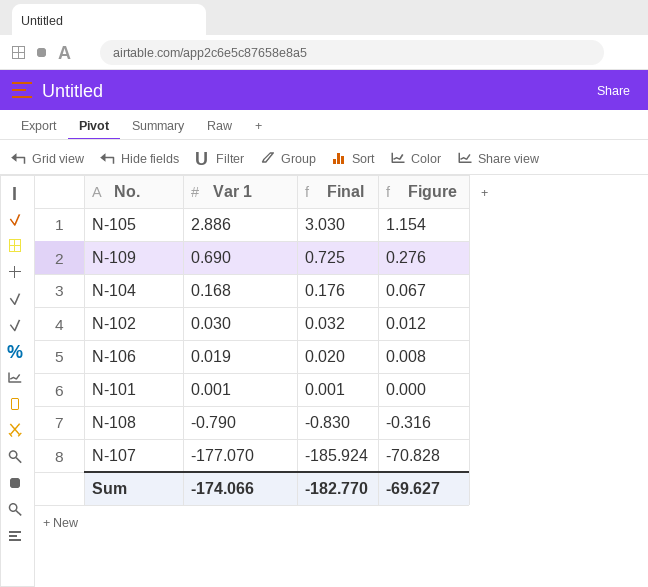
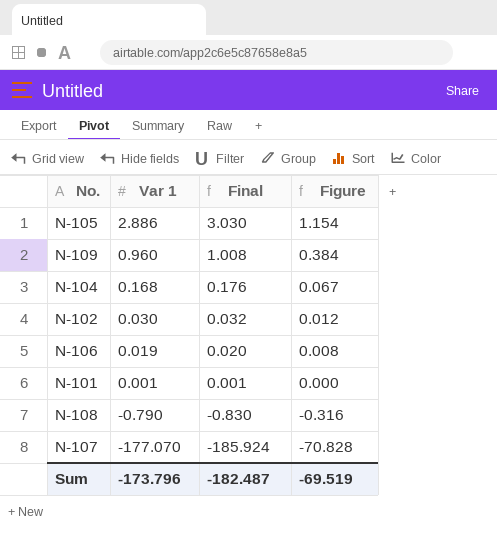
N-109 | Var 1: 0.690 -> 0.960
N-109 | Final: 0.725 -> 1.008
N-109 | Figure: 0.276 -> 0.384
Sum | Var 1: -174.066 -> -173.796
Sum | Final: -182.770 -> -182.487
Sum | Figure: -69.627 -> -69.519

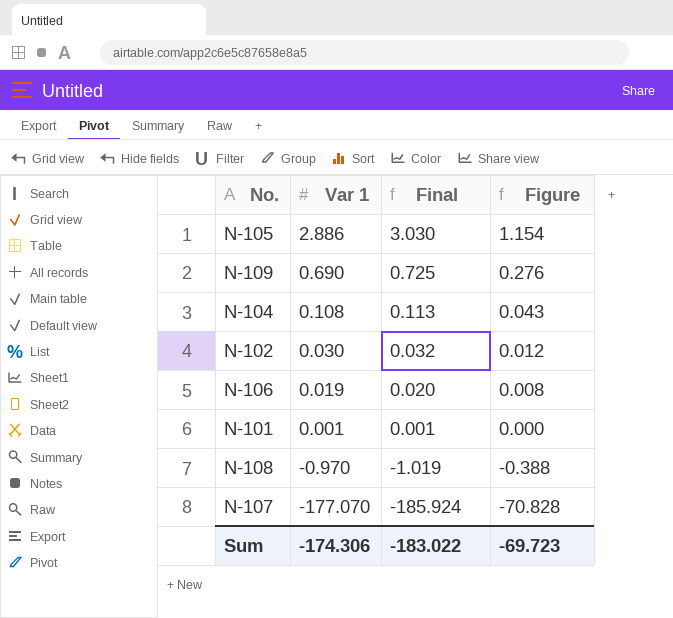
N-109 | Var 1: 0.960 -> 0.690
N-109 | Final: 1.008 -> 0.725
N-109 | Figure: 0.384 -> 0.276
N-104 | Var 1: 0.168 -> 0.108
N-104 | Final: 0.176 -> 0.113
N-104 | Figure: 0.067 -> 0.043
N-108 | Var 1: -0.790 -> -0.970
N-108 | Final: -0.830 -> -1.019
N-108 | Figure: -0.316 -> -0.388
Sum | Var 1: -173.796 -> -174.306
Sum | Final: -182.487 -> -183.022
Sum | Figure: -69.519 -> -69.723

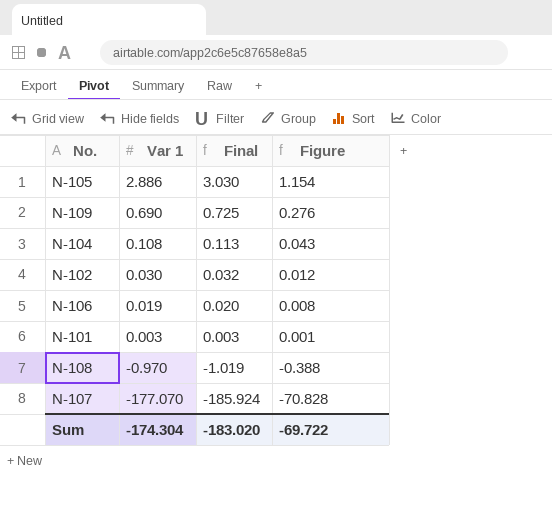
N-101 | Var 1: 0.001 -> 0.003
N-101 | Final: 0.001 -> 0.003
N-101 | Figure: 0.000 -> 0.001
Sum | Var 1: -174.306 -> -174.304
Sum | Final: -183.022 -> -183.020
Sum | Figure: -69.723 -> -69.722

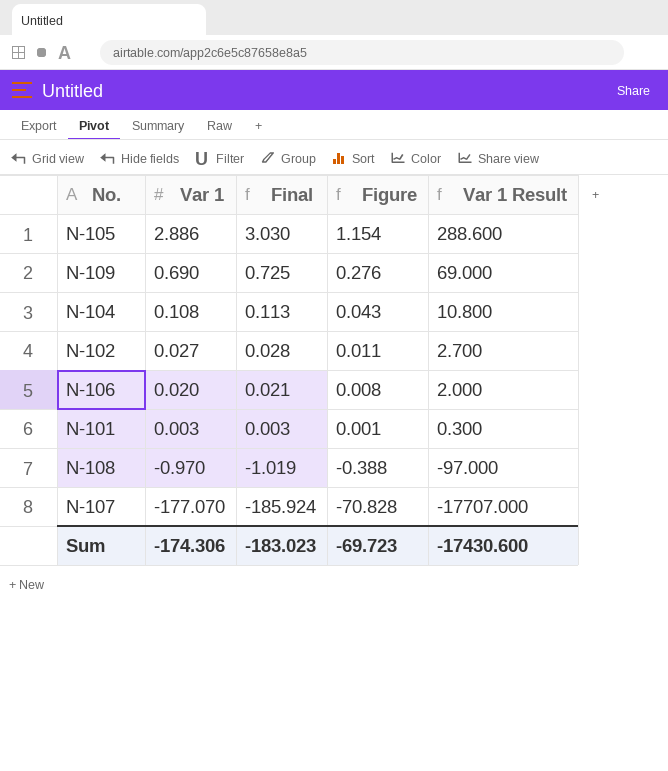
column Var 1 Result | formula: none -> [Var 1] * 100
N-102 | Var 1: 0.030 -> 0.027
N-102 | Final: 0.032 -> 0.028
N-102 | Figure: 0.012 -> 0.011
N-106 | Var 1: 0.019 -> 0.020
N-106 | Final: 0.020 -> 0.021
Sum | Var 1: -174.304 -> -174.306
Sum | Final: -183.020 -> -183.023
Sum | Figure: -69.722 -> -69.723

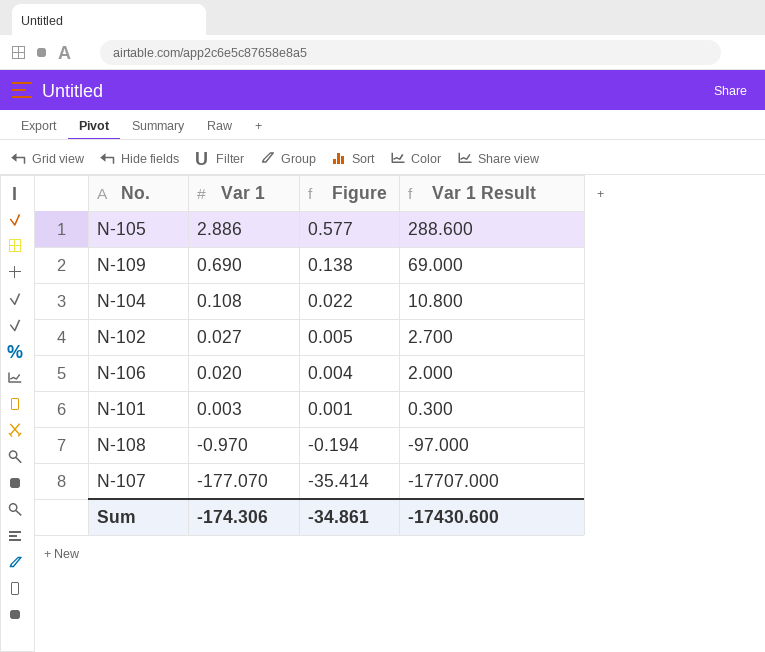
column Final | formula: [Var 1] * 1.05 -> none
column Figure | formula: [Var 1] * 0.4 -> [Var 1] * 0.2
Sum | Figure: -69.723 -> -34.861

